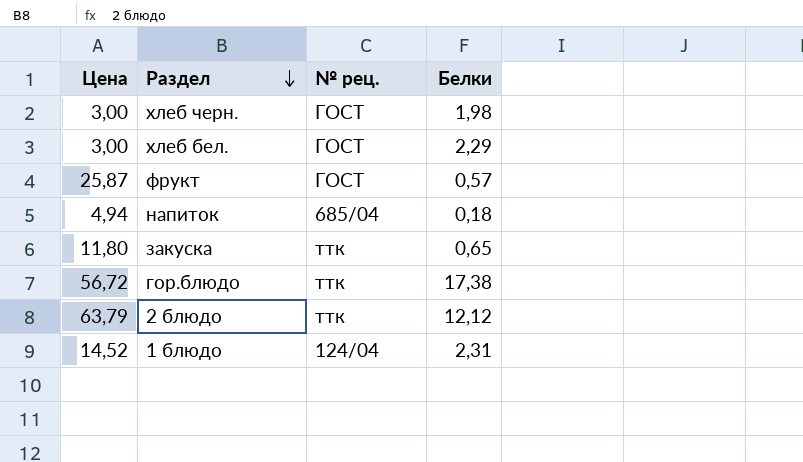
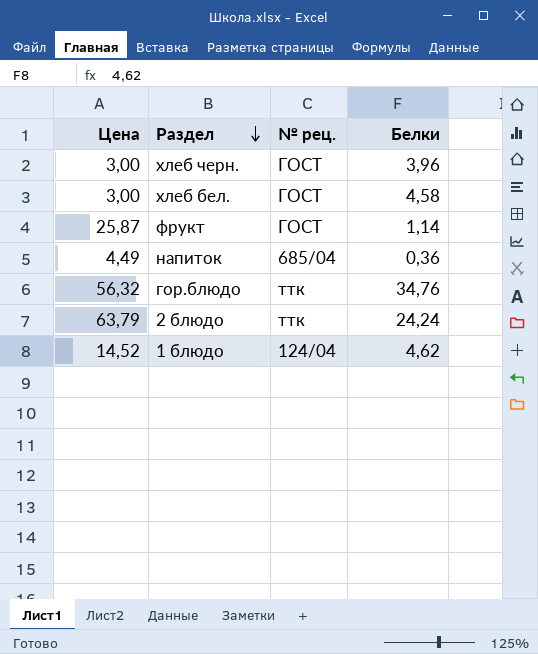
row закуска: 11,80 | ттк | 0,65 -> none
хлеб черн. | Белки: 1,98 -> 3,96
хлеб бел. | Белки: 2,29 -> 4,58
фрукт | Белки: 0,57 -> 1,14
напиток | Цена: 4,94 -> 4,49
напиток | Белки: 0,18 -> 0,36
гор.блюдо | Цена: 56,72 -> 56,32
гор.блюдо | Белки: 17,38 -> 34,76
2 блюдо | Белки: 12,12 -> 24,24
1 блюдо | Белки: 2,31 -> 4,62

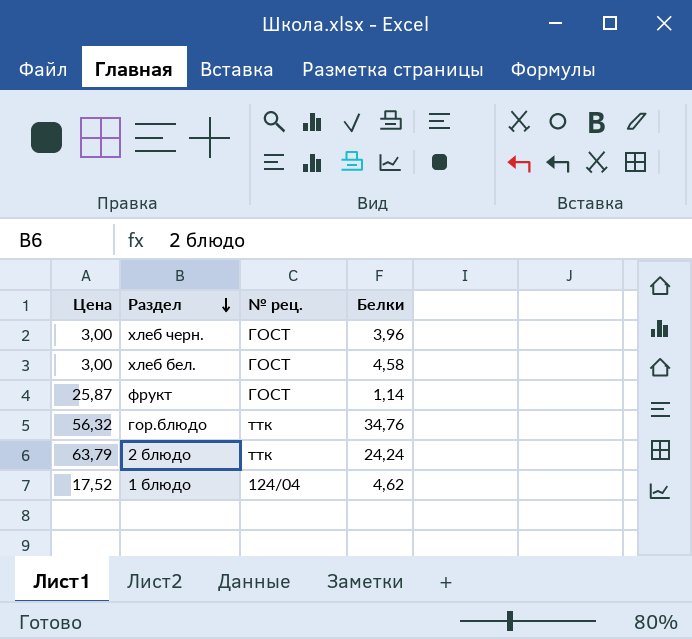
row напиток: 4,49 | 685/04 | 0,36 -> none
1 блюдо | Цена: 14,52 -> 17,52

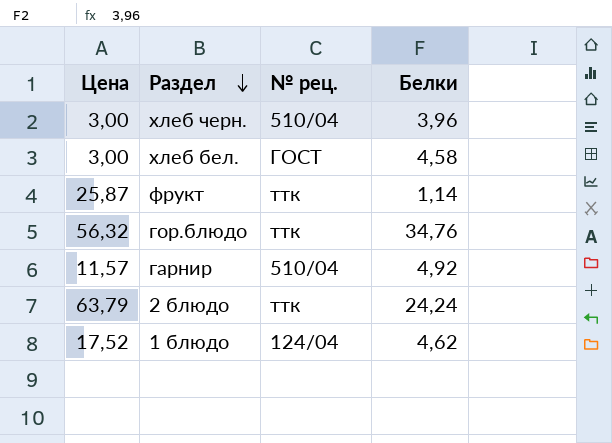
хлеб черн. | № рец.: ГОСТ -> 510/04
фрукт | № рец.: ГОСТ -> ттк
row гарнир: none -> 11,57 | 510/04 | 4,92

